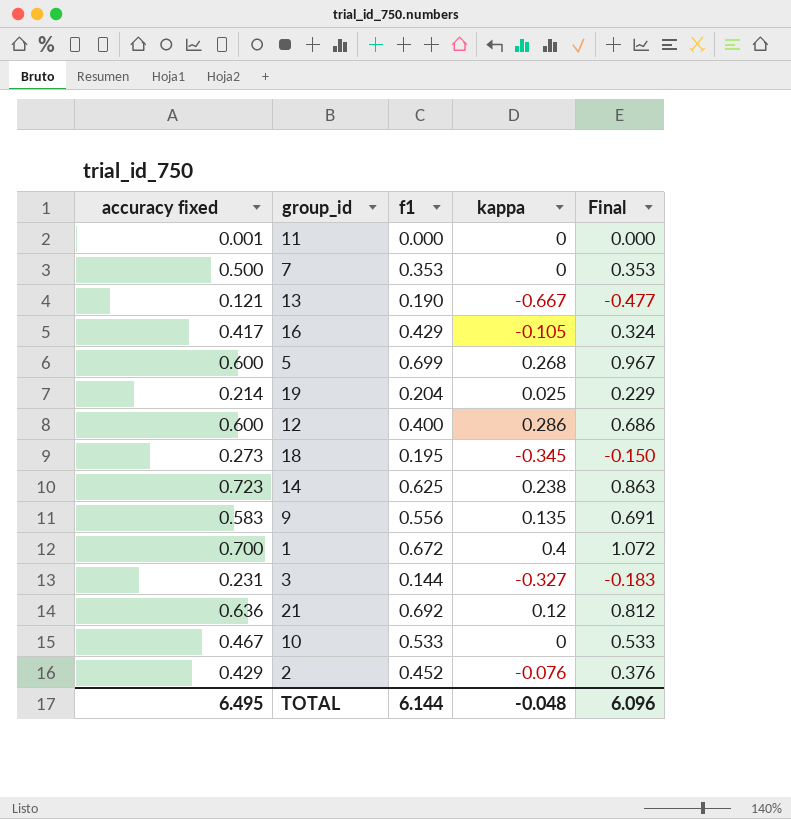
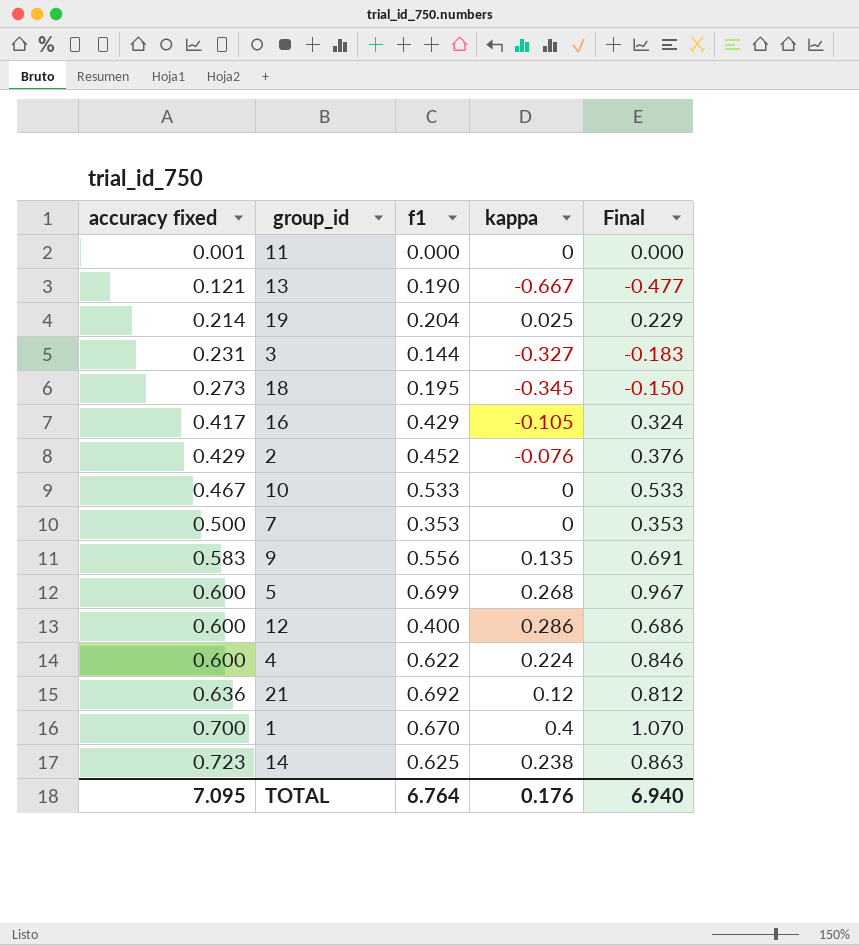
row order: none -> accuracy fixed ascending
row 4: none -> 0.600 | 0.622 | 0.224 | 0.846
1 | f1: 0.672 -> 0.670
1 | Final: 1.072 -> 1.070
TOTAL | accuracy fixed: 6.495 -> 7.095
TOTAL | f1: 6.144 -> 6.764
TOTAL | kappa: -0.048 -> 0.176
TOTAL | Final: 6.096 -> 6.940

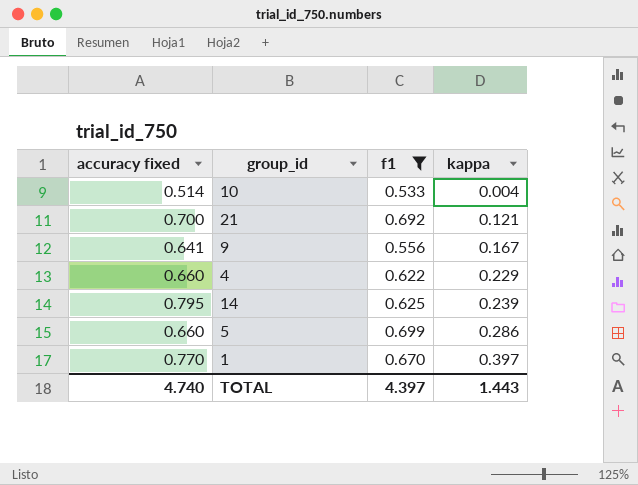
filter: none -> f1 >= 0.533
row order: accuracy fixed ascending -> kappa ascending
column Final | formula: [f1] + [kappa] -> none
10 | accuracy fixed: 0.467 -> 0.514
10 | kappa: 0 -> 0.004
21 | accuracy fixed: 0.636 -> 0.700
21 | kappa: 0.12 -> 0.121
9 | accuracy fixed: 0.583 -> 0.641
9 | kappa: 0.135 -> 0.167
4 | accuracy fixed: 0.600 -> 0.660
4 | kappa: 0.224 -> 0.229
14 | accuracy fixed: 0.723 -> 0.795
14 | kappa: 0.238 -> 0.239
5 | accuracy fixed: 0.600 -> 0.660
5 | kappa: 0.268 -> 0.286
1 | accuracy fixed: 0.700 -> 0.770
1 | kappa: 0.4 -> 0.397
TOTAL | accuracy fixed: 7.095 -> 4.740
TOTAL | f1: 6.764 -> 4.397
TOTAL | kappa: 0.176 -> 1.443

